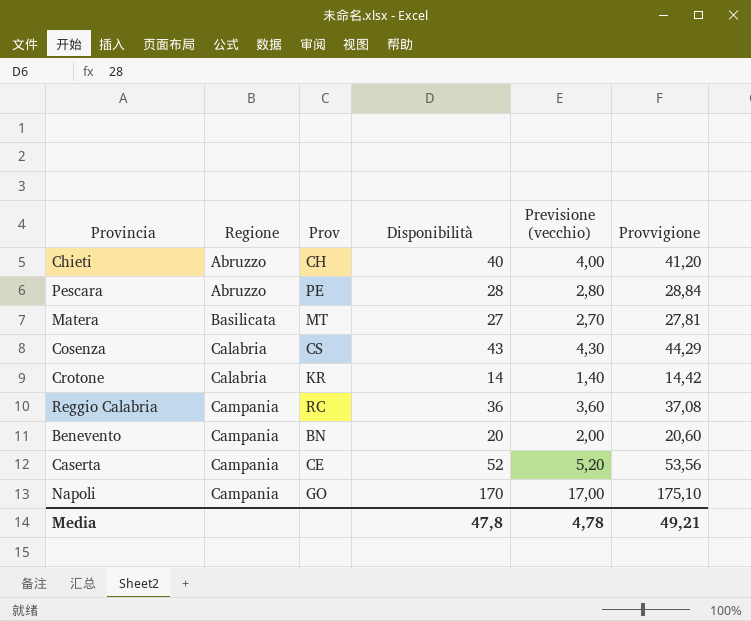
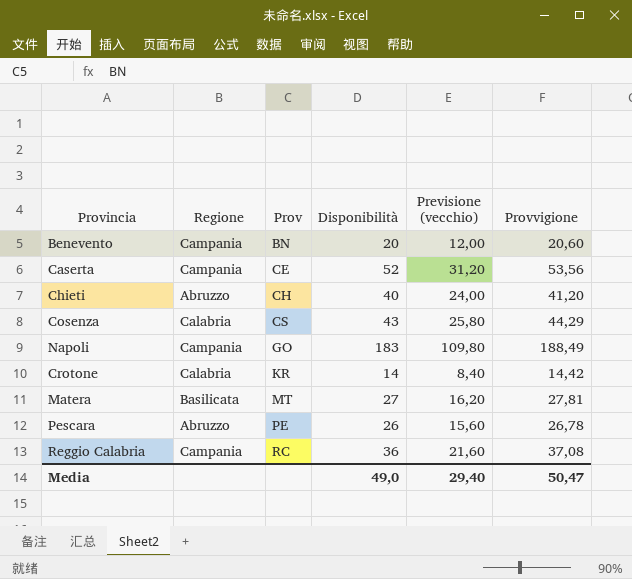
row order: Regione ascending -> Prov ascending
column Previsione (vecchio) | formula: [Disponibilità] * 0,1 -> [Disponibilità] * 0,6
Napoli | Disponibilità: 170 -> 183
Napoli | Provvigione: 175,10 -> 188,49
Pescara | Disponibilità: 28 -> 26
Pescara | Provvigione: 28,84 -> 26,78
Media | Disponibilità: 47,8 -> 49,0
Media | Previsione (vecchio): 4,78 -> 29,40
Media | Provvigione: 49,21 -> 50,47

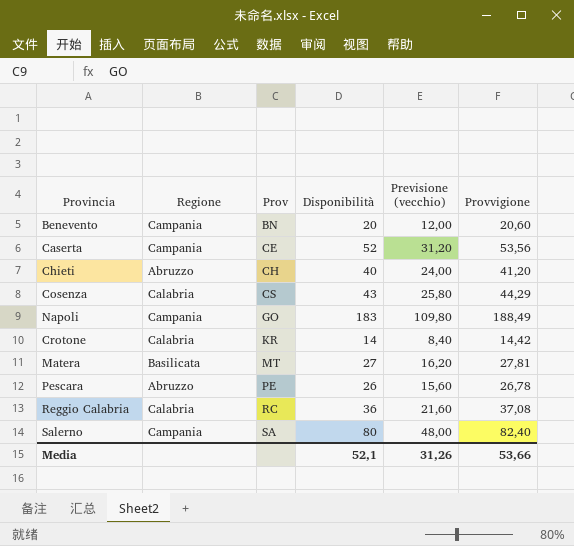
Reggio Calabria | Regione: Campania -> Calabria
row Salerno: none -> Campania | SA | 80 | 48,00 | 82,40
Media | Disponibilità: 49,0 -> 52,1
Media | Previsione (vecchio): 29,40 -> 31,26
Media | Provvigione: 50,47 -> 53,66

